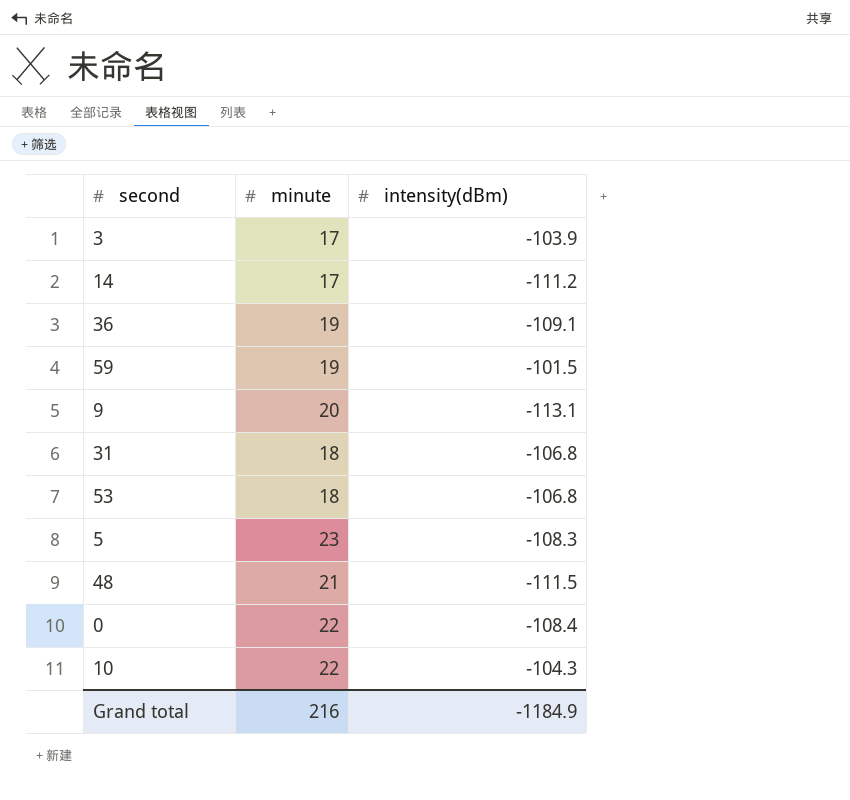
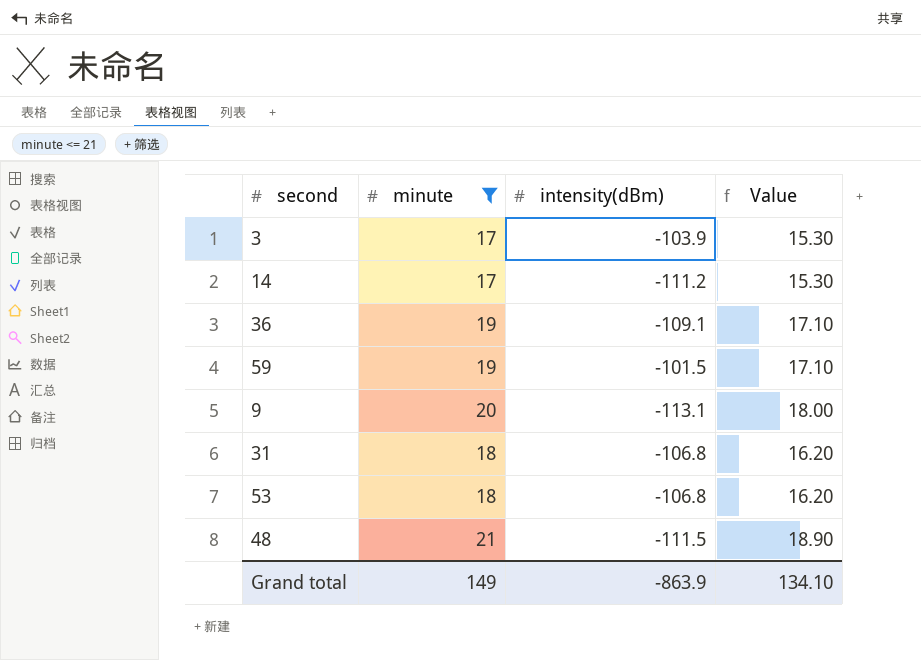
filter: none -> minute <= 21
column Value | formula: none -> [minute] * 0.9
Grand total | minute: 216 -> 149
Grand total | intensity(dBm): -1184.9 -> -863.9

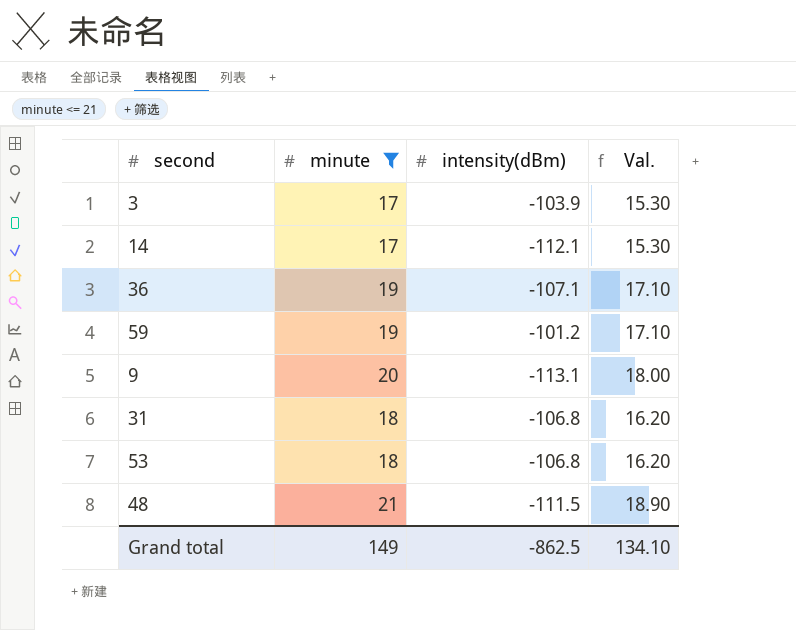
column name: Value -> Val.
14 | intensity(dBm): -111.2 -> -112.1
36 | intensity(dBm): -109.1 -> -107.1
59 | intensity(dBm): -101.5 -> -101.2
Grand total | intensity(dBm): -863.9 -> -862.5

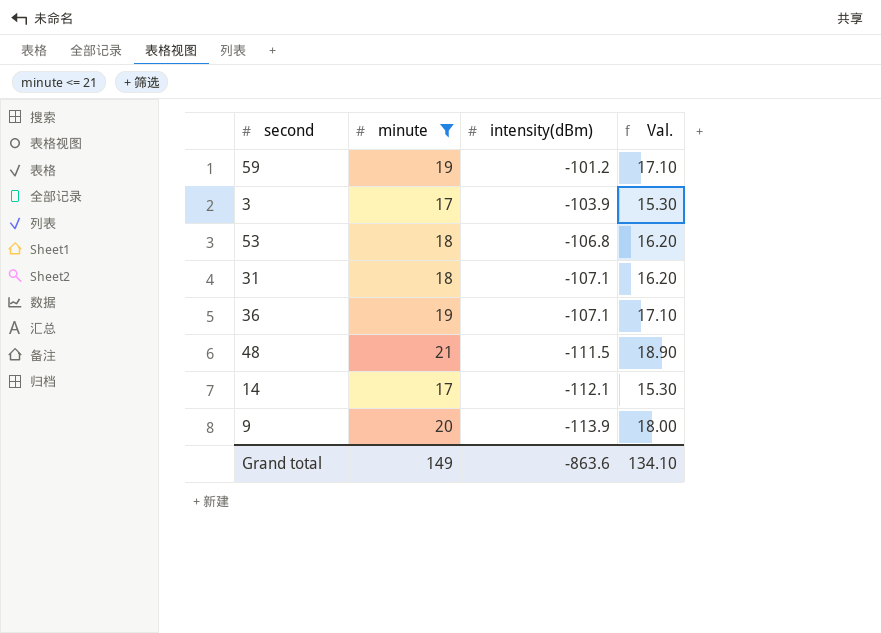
row order: none -> intensity(dBm) descending
31 | intensity(dBm): -106.8 -> -107.1
9 | intensity(dBm): -113.1 -> -113.9
Grand total | intensity(dBm): -862.5 -> -863.6

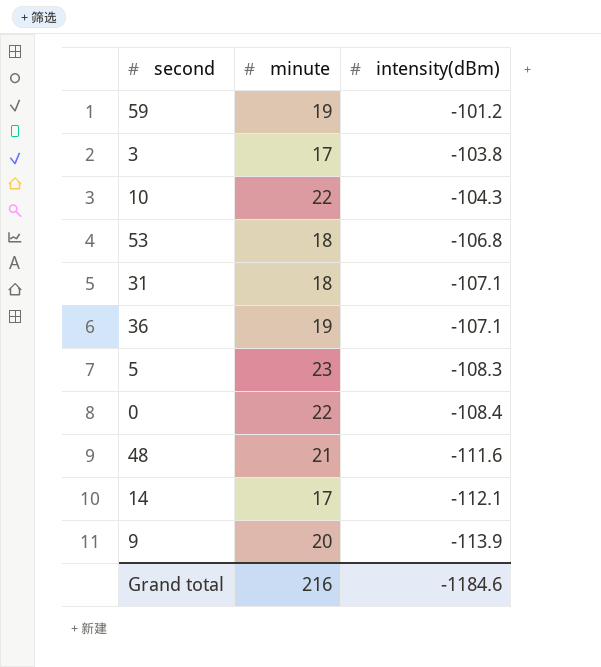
filter: minute <= 21 -> none
column Val. | formula: [minute] * 0.9 -> none
3 | intensity(dBm): -103.9 -> -103.8
48 | intensity(dBm): -111.5 -> -111.6
Grand total | minute: 149 -> 216
Grand total | intensity(dBm): -863.6 -> -1184.6

